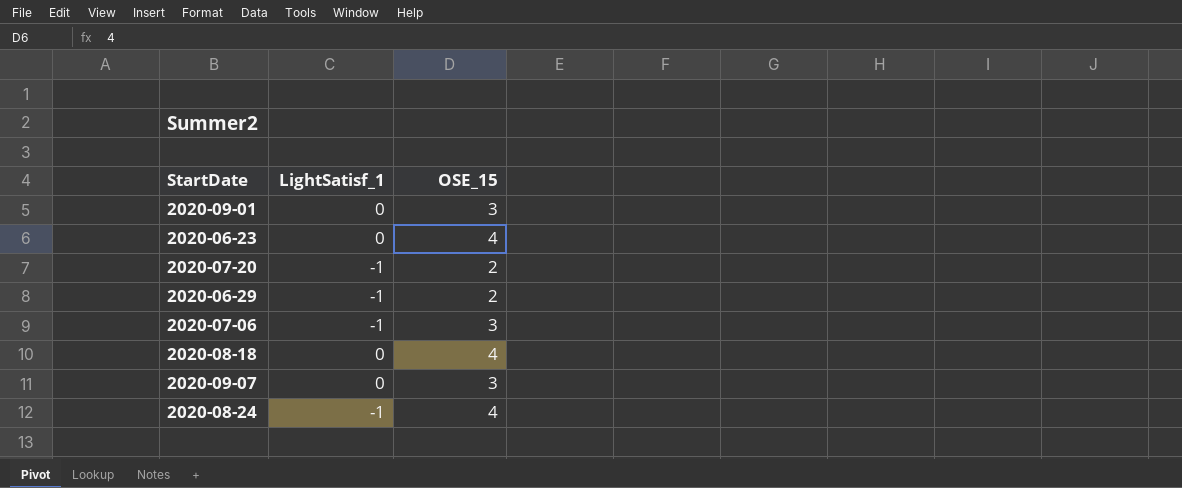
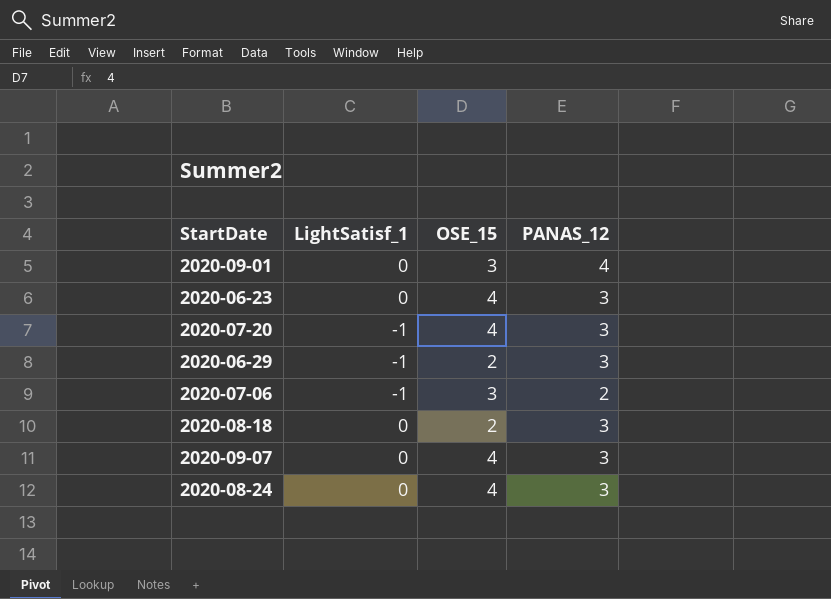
column PANAS_12 | position: none -> 4
2020-07-20 | OSE_15: 2 -> 4
2020-08-18 | OSE_15: 4 -> 2
2020-09-07 | OSE_15: 3 -> 4
2020-08-24 | LightSatisf_1: -1 -> 0

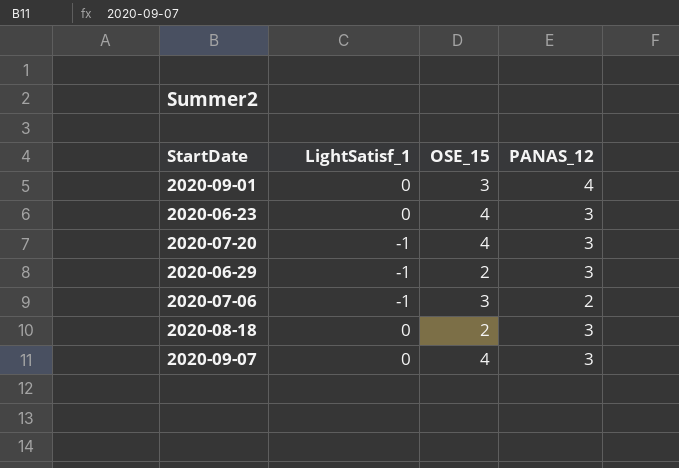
row 2020-08-24: 0 | 4 | 3 -> none

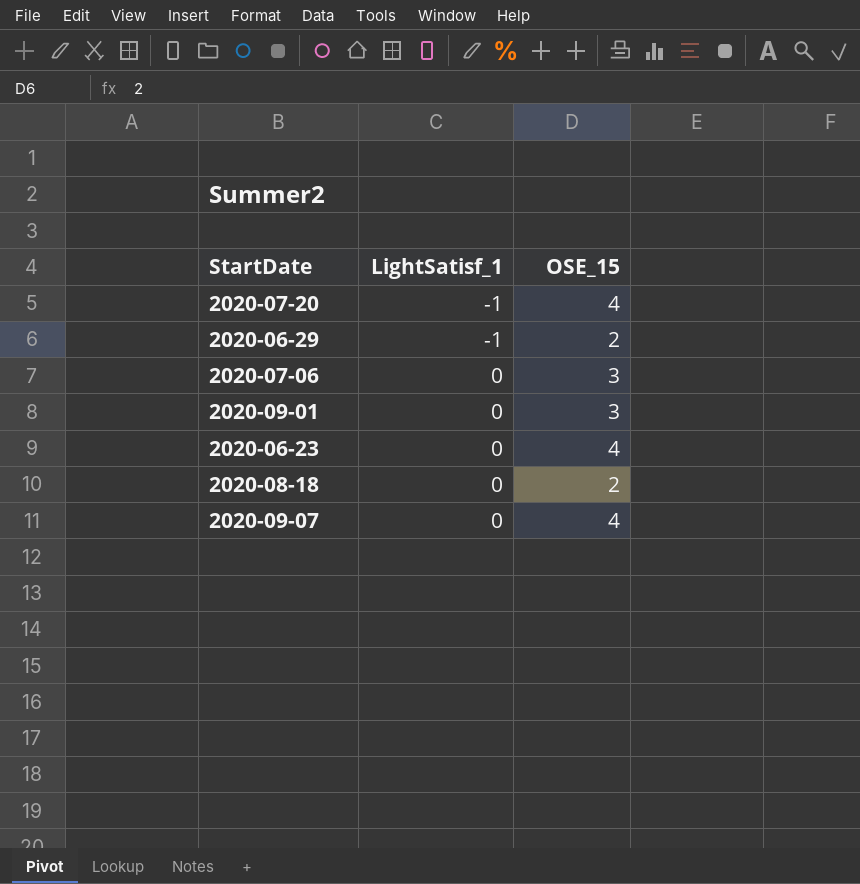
row order: none -> LightSatisf_1 ascending
column PANAS_12 | position: 4 -> none
2020-07-06 | LightSatisf_1: -1 -> 0

